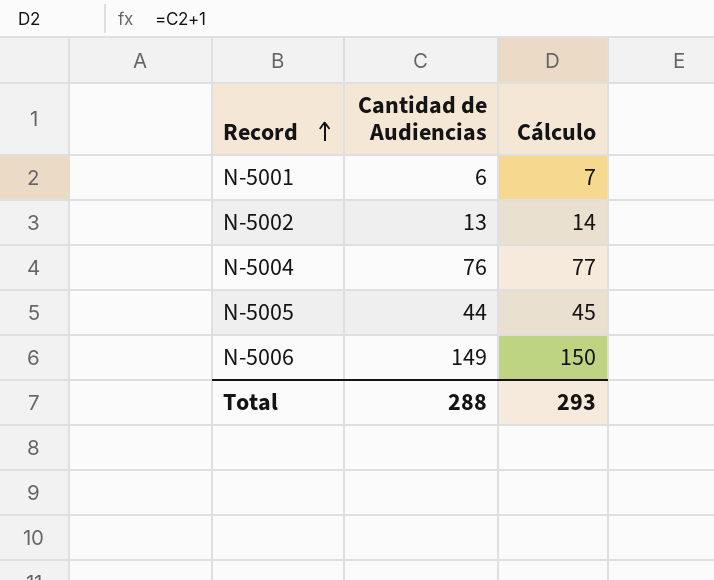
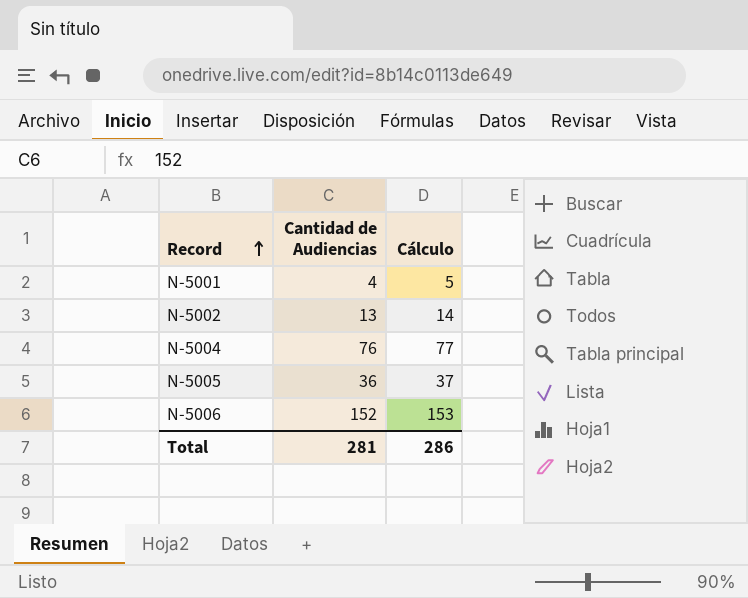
N-5001 | Cantidad de Audiencias: 6 -> 4
N-5001 | Cálculo: 7 -> 5
N-5005 | Cantidad de Audiencias: 44 -> 36
N-5005 | Cálculo: 45 -> 37
N-5006 | Cantidad de Audiencias: 149 -> 152
N-5006 | Cálculo: 150 -> 153
Total | Cantidad de Audiencias: 288 -> 281
Total | Cálculo: 293 -> 286

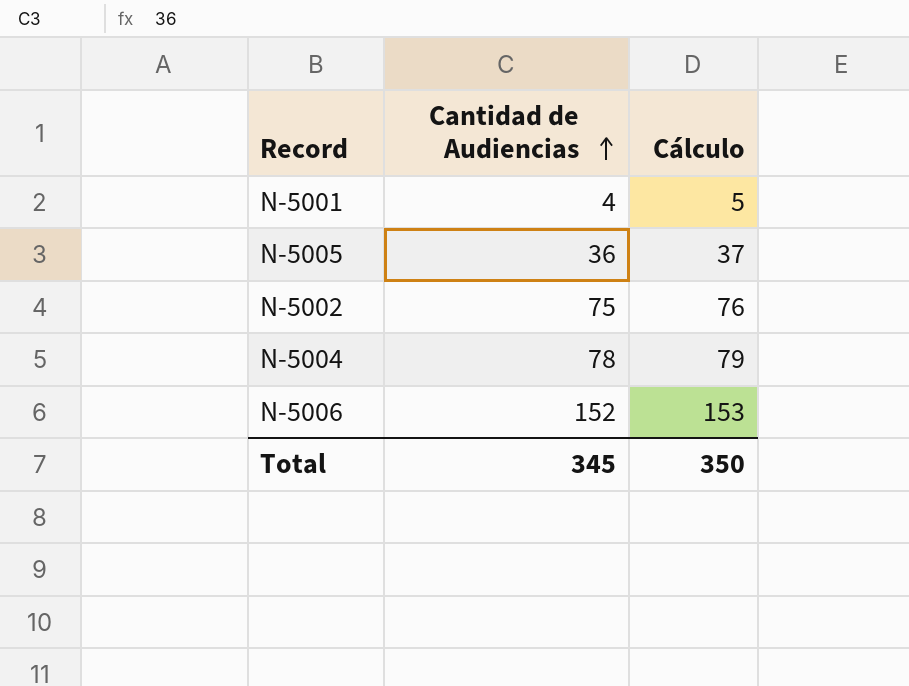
row order: Record ascending -> Cantidad de Audiencias ascending
N-5002 | Cantidad de Audiencias: 13 -> 75
N-5002 | Cálculo: 14 -> 76
N-5004 | Cantidad de Audiencias: 76 -> 78
N-5004 | Cálculo: 77 -> 79
Total | Cantidad de Audiencias: 281 -> 345
Total | Cálculo: 286 -> 350

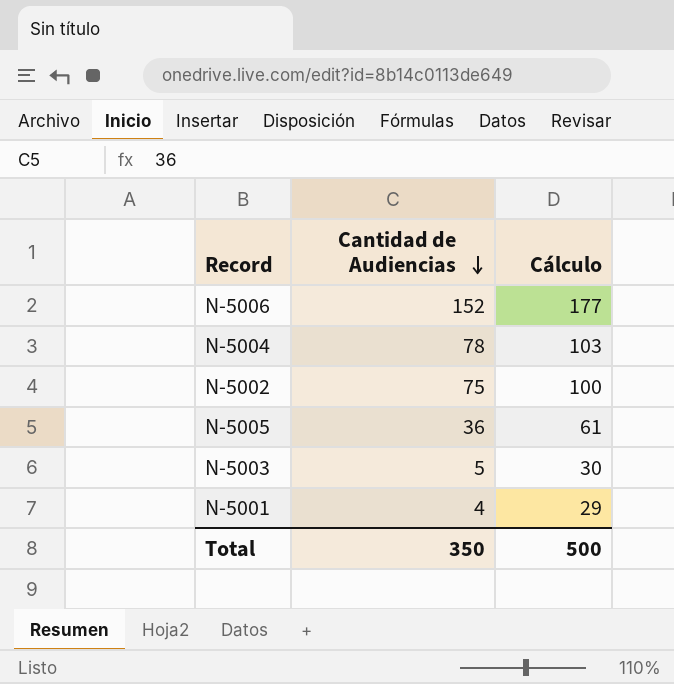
row order: Cantidad de Audiencias ascending -> Cantidad de Audiencias descending
column Cálculo | formula: [Cantidad de Audiencias] + 1 -> [Cantidad de Audiencias] + 25
row N-5003: none -> 5 | 30
Total | Cantidad de Audiencias: 345 -> 350
Total | Cálculo: 350 -> 500

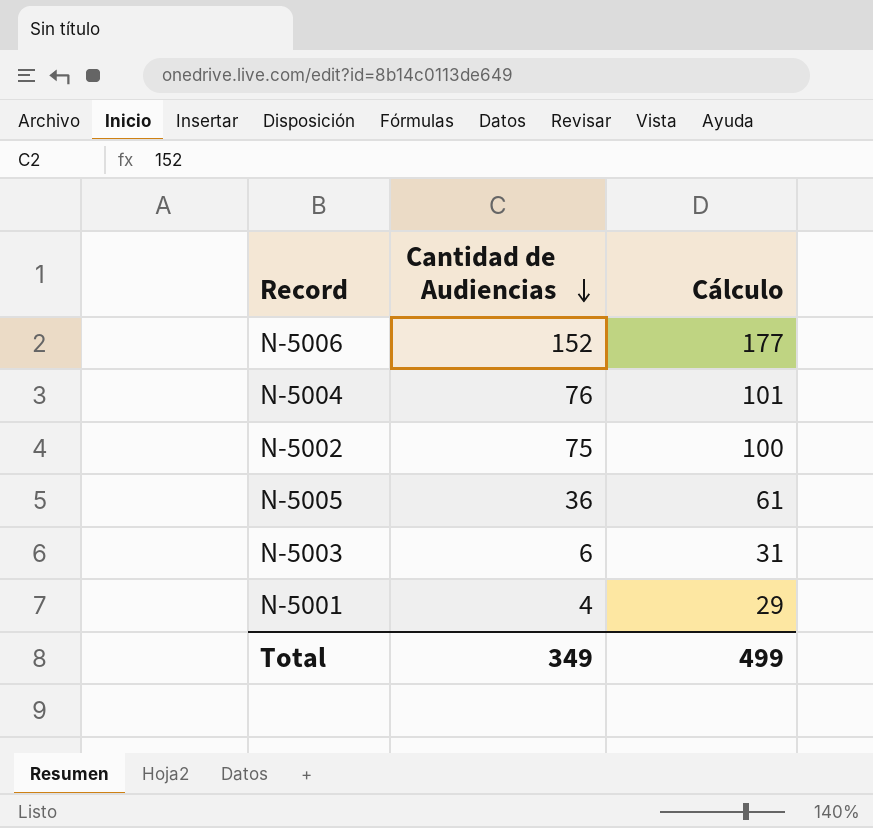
N-5004 | Cantidad de Audiencias: 78 -> 76
N-5004 | Cálculo: 103 -> 101
N-5003 | Cantidad de Audiencias: 5 -> 6
N-5003 | Cálculo: 30 -> 31
Total | Cantidad de Audiencias: 350 -> 349
Total | Cálculo: 500 -> 499

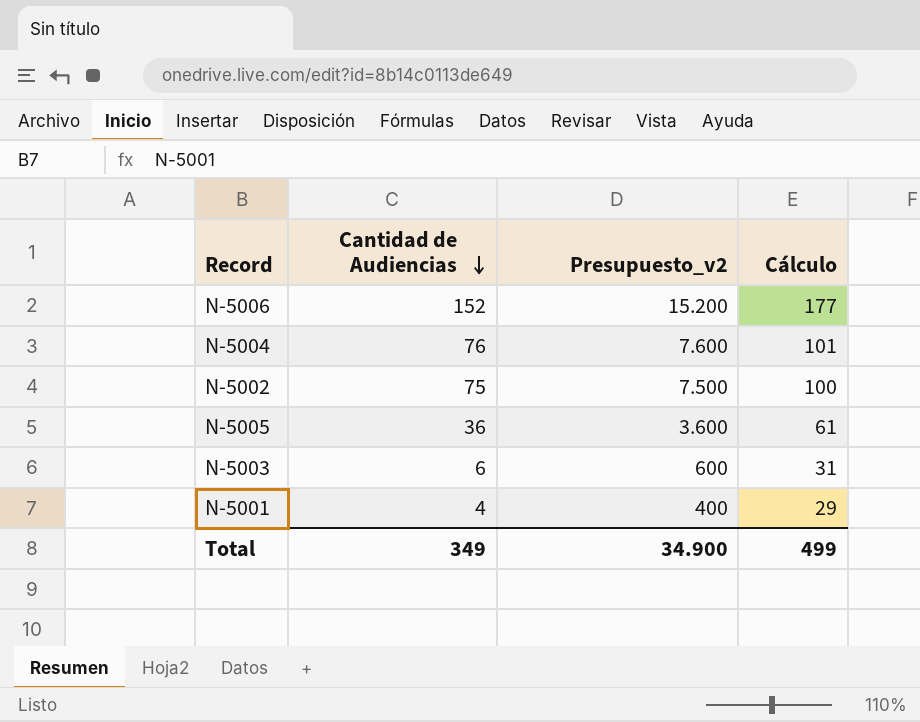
column Presupuesto_v2 | formula: none -> [Cantidad de Audiencias] * 100

